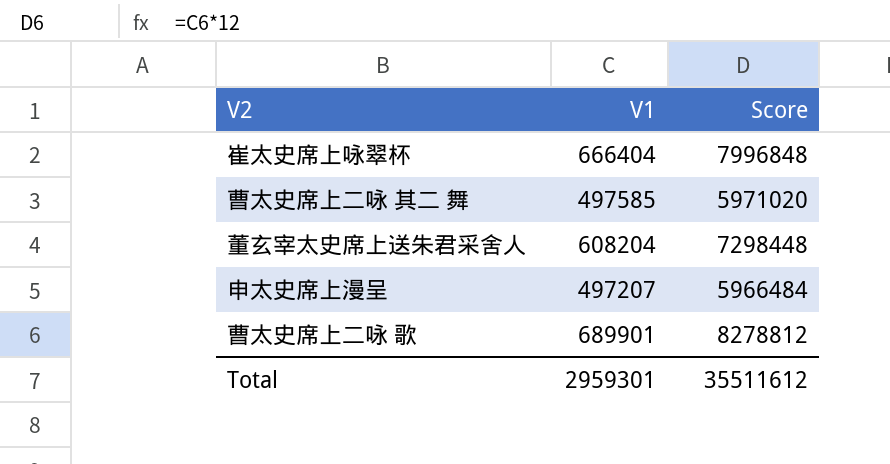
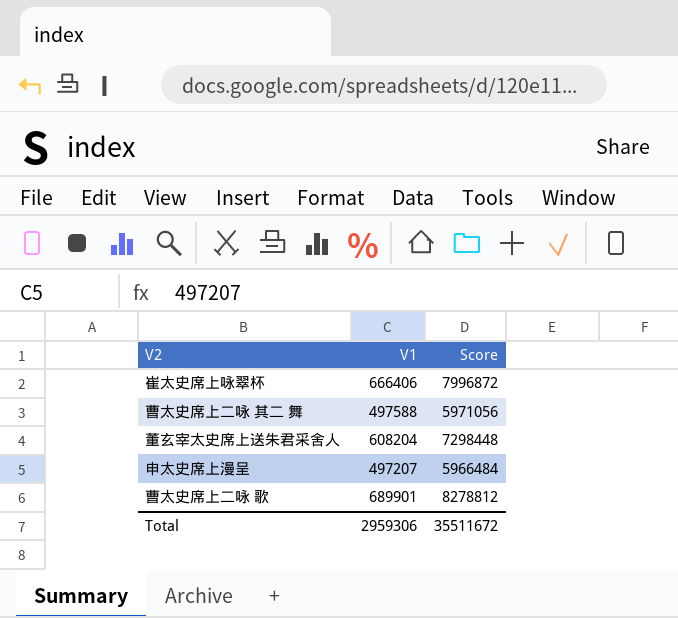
崔太史席上咏翠杯 | V1: 666404 -> 666406
崔太史席上咏翠杯 | Score: 7996848 -> 7996872
曹太史席上二咏 其二 舞 | V1: 497585 -> 497588
曹太史席上二咏 其二 舞 | Score: 5971020 -> 5971056
Total | V1: 2959301 -> 2959306
Total | Score: 35511612 -> 35511672

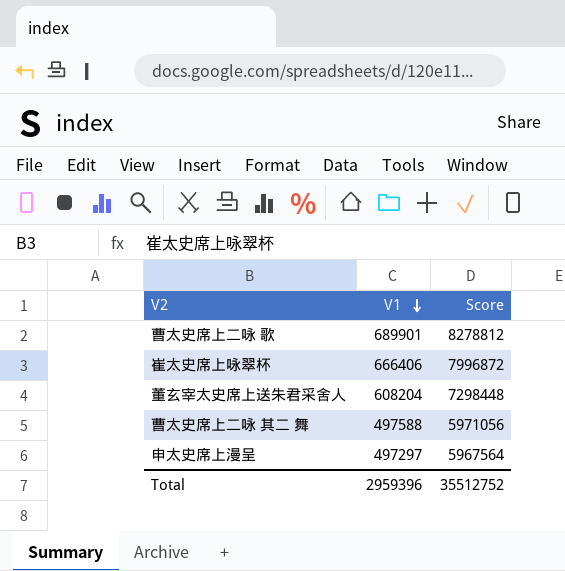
row order: none -> V1 descending
申太史席上漫呈 | V1: 497207 -> 497297
申太史席上漫呈 | Score: 5966484 -> 5967564
Total | V1: 2959306 -> 2959396
Total | Score: 35511672 -> 35512752

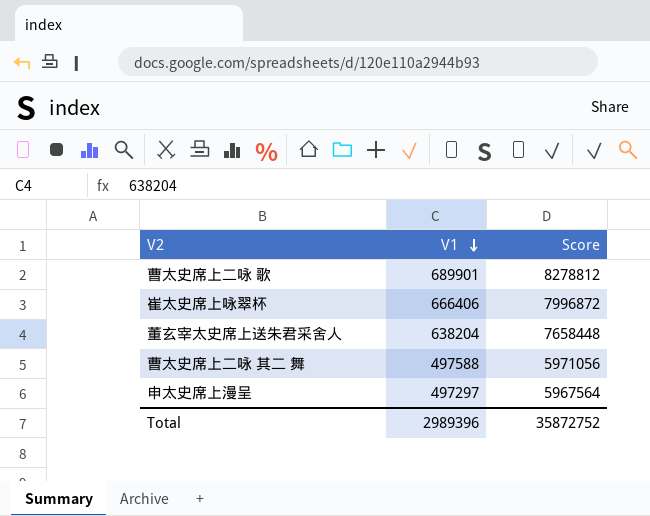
董玄宰太史席上送朱君采舍人 | V1: 608204 -> 638204
董玄宰太史席上送朱君采舍人 | Score: 7298448 -> 7658448
Total | V1: 2959396 -> 2989396
Total | Score: 35512752 -> 35872752

